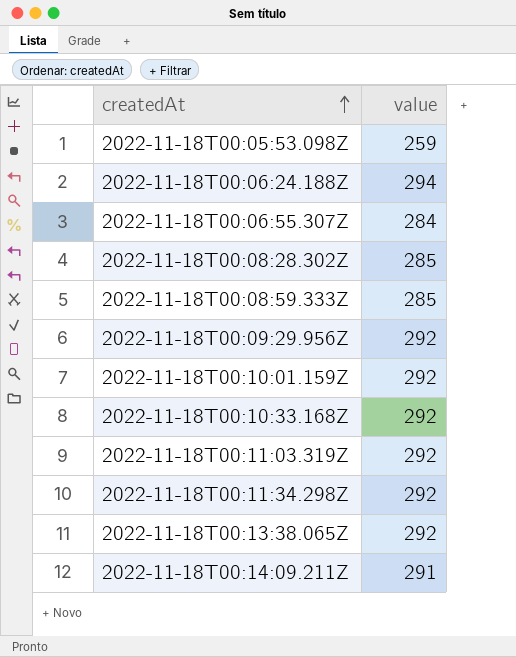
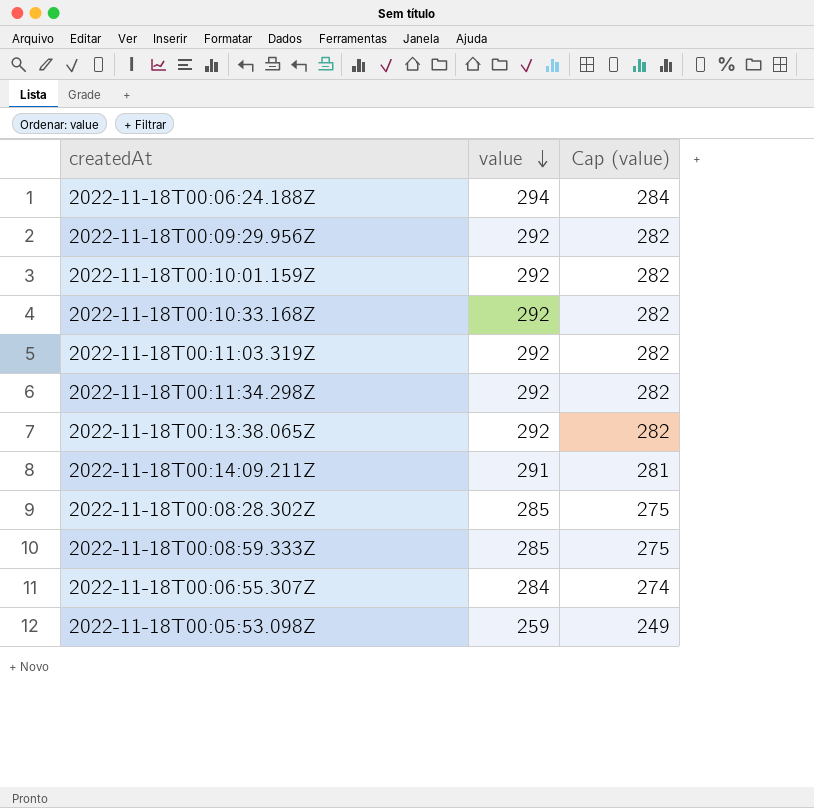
row order: createdAt ascending -> value descending
column Cap (value) | formula: none -> [value] - 10

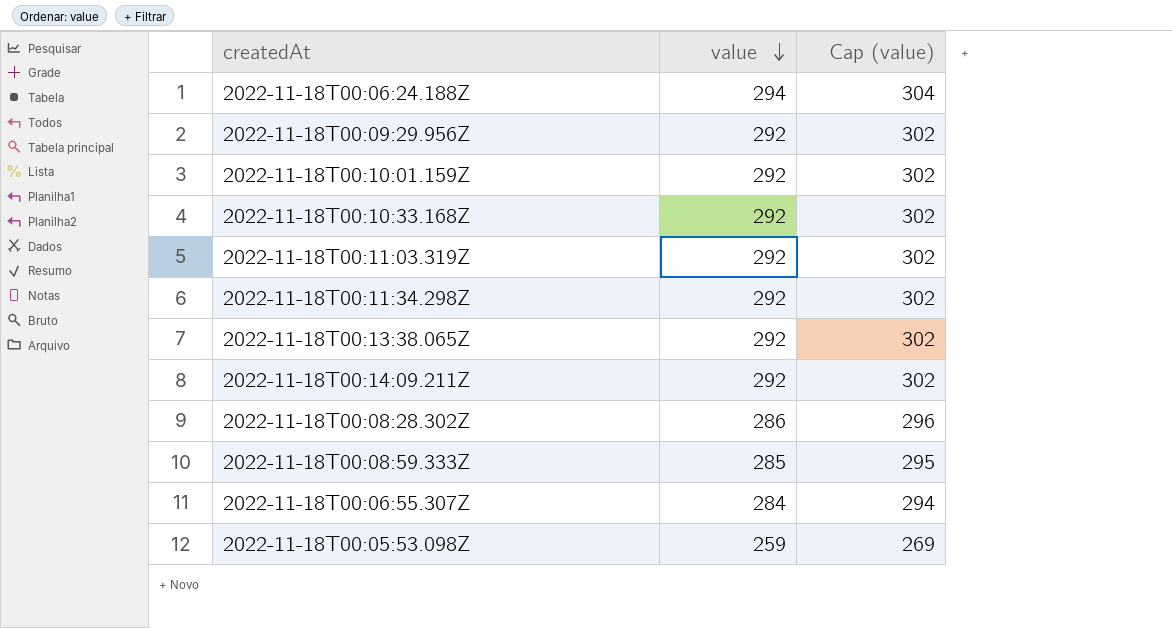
column Cap (value) | formula: [value] - 10 -> [value] + 10
2022-11-18T00:14:09.211Z | value: 291 -> 292
2022-11-18T00:08:28.302Z | value: 285 -> 286

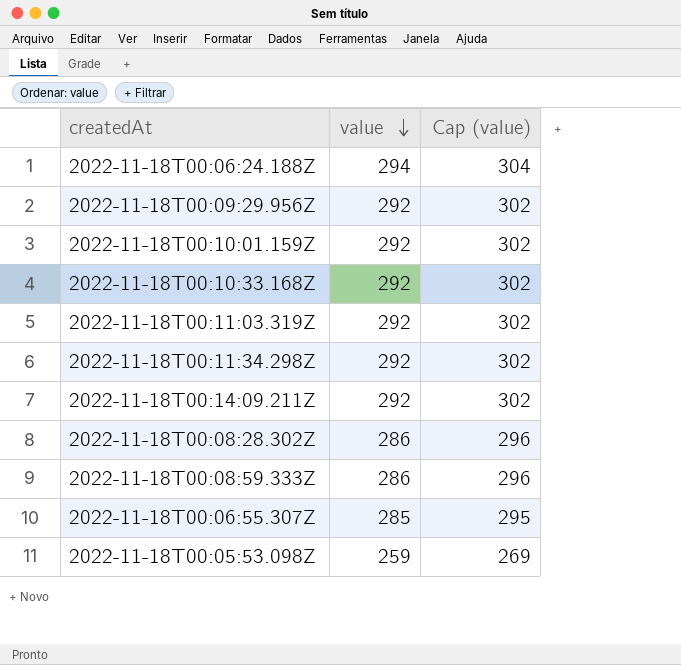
row 2022-11-18T00:13:38.065Z: 292 | 302 -> none
2022-11-18T00:08:59.333Z | value: 285 -> 286
2022-11-18T00:08:59.333Z | Cap (value): 295 -> 296
2022-11-18T00:06:55.307Z | value: 284 -> 285
2022-11-18T00:06:55.307Z | Cap (value): 294 -> 295

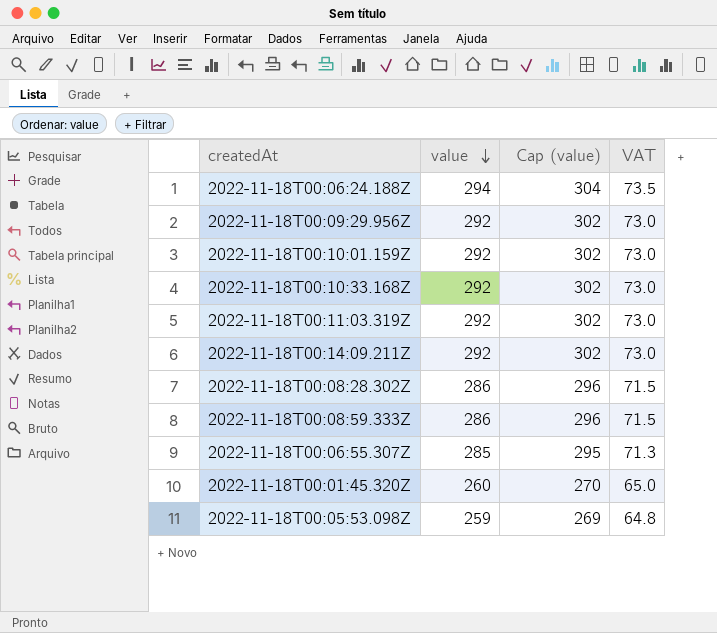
column VAT | formula: none -> [value] * 0.25
row 2022-11-18T00:11:34.298Z: 292 | 302 -> none
row 2022-11-18T00:01:45.320Z: none -> 260 | 270 | 65.0

